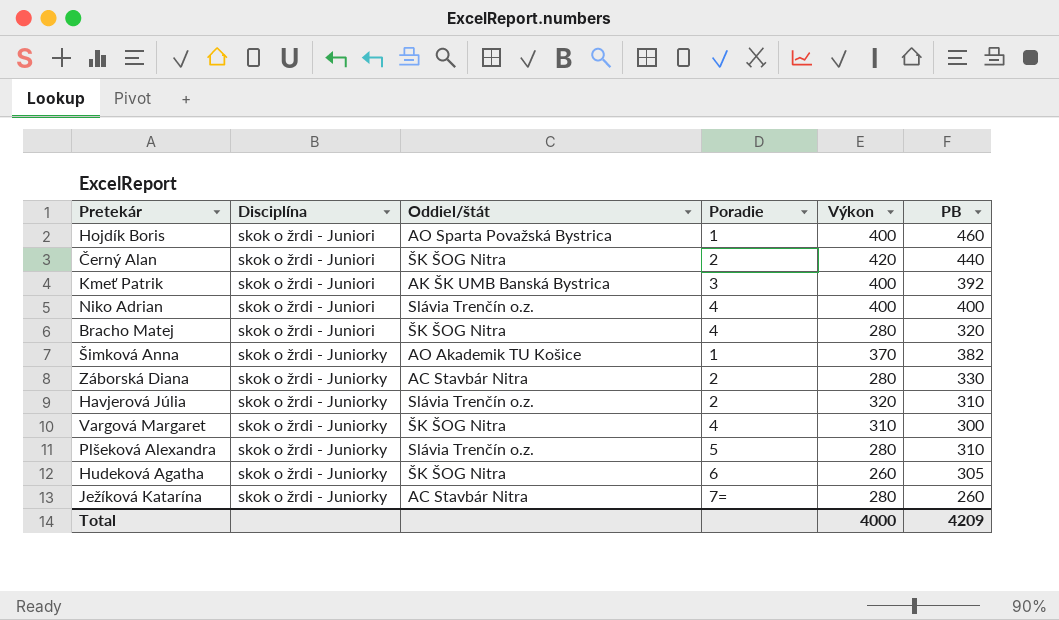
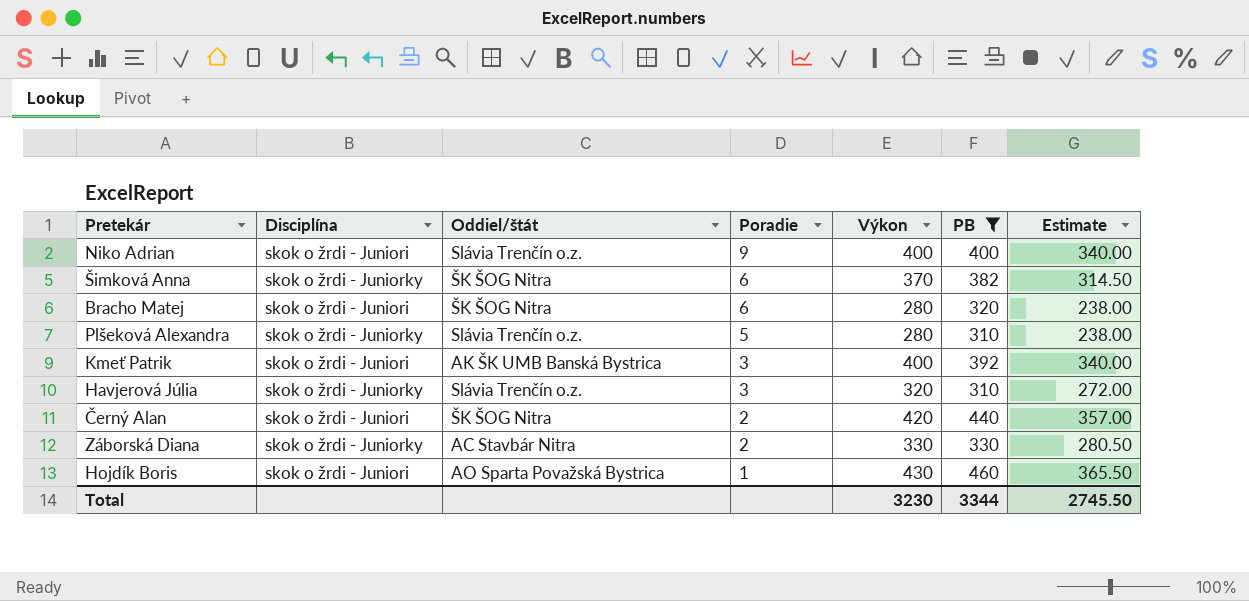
filter: none -> PB >= 310
row order: Disciplína ascending -> Poradie descending
column Estimate | formula: none -> [Výkon] * 0.85
Niko Adrian | Poradie: 4 -> 9
Šimková Anna | Oddiel/štát: AO Akademik TU Košice -> ŠK ŠOG Nitra
Šimková Anna | Poradie: 1 -> 6
Bracho Matej | Poradie: 4 -> 6
Havjerová Júlia | Poradie: 2 -> 3
Záborská Diana | Výkon: 280 -> 330
Hojdík Boris | Výkon: 400 -> 430
Total | Výkon: 4000 -> 3230
Total | PB: 4209 -> 3344

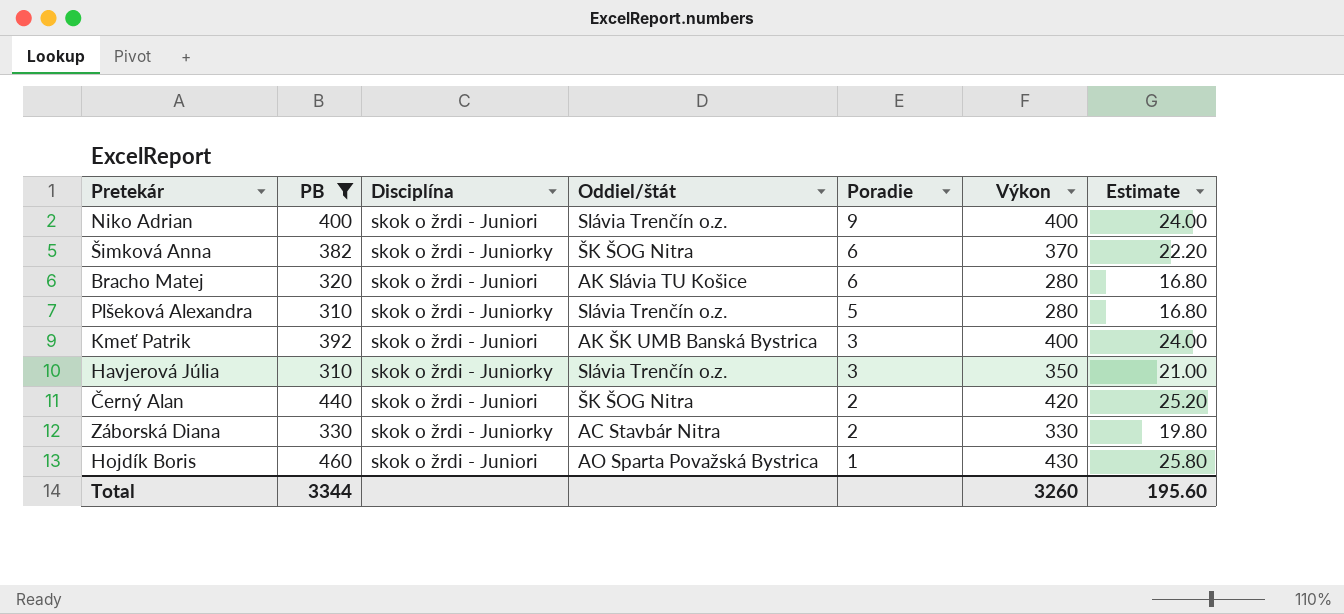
column PB | position: 6 -> 2
column Estimate | formula: [Výkon] * 0.85 -> [Výkon] * 0.06
Bracho Matej | Oddiel/štát: ŠK ŠOG Nitra -> AK Slávia TU Košice
Havjerová Júlia | Výkon: 320 -> 350
Total | Výkon: 3230 -> 3260
Total | Estimate: 2745.50 -> 195.60

